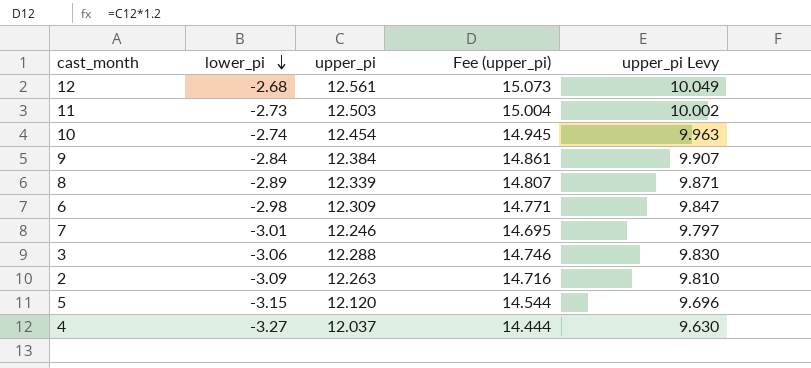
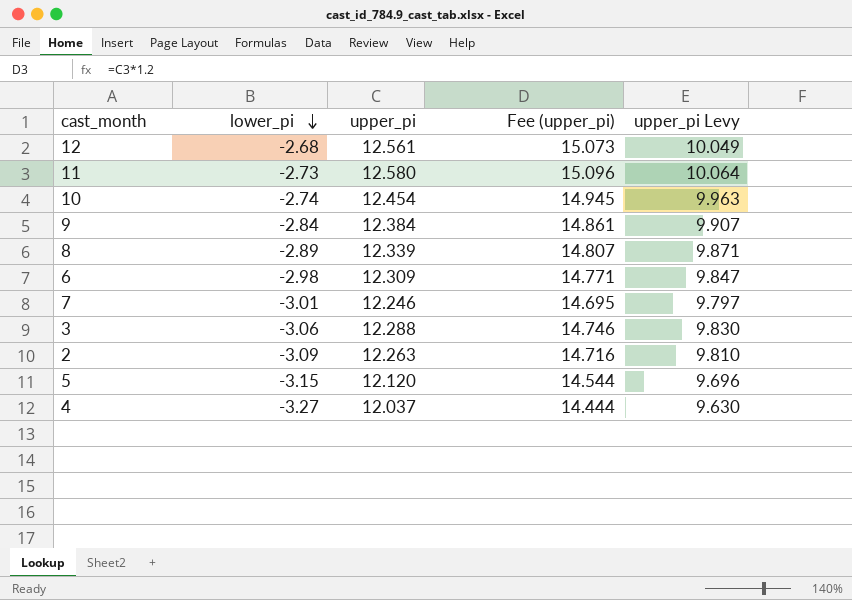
11 | upper_pi: 12.503 -> 12.580
11 | Fee (upper_pi): 15.004 -> 15.096
11 | upper_pi Levy: 10.002 -> 10.064

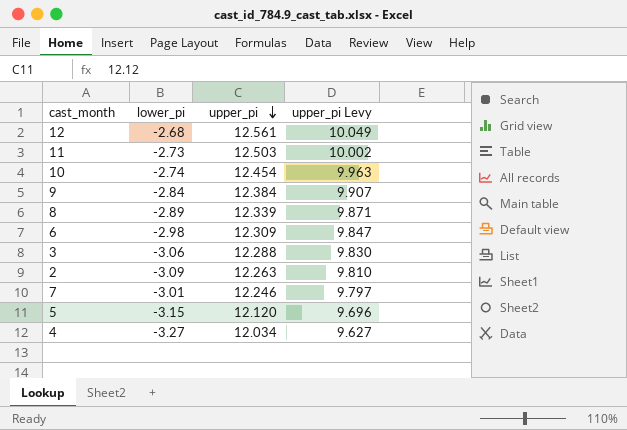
row order: lower_pi descending -> upper_pi descending
column Fee (upper_pi) | formula: [upper_pi] * 1.2 -> none
11 | upper_pi: 12.580 -> 12.503
11 | upper_pi Levy: 10.064 -> 10.002
4 | upper_pi: 12.037 -> 12.034
4 | upper_pi Levy: 9.630 -> 9.627

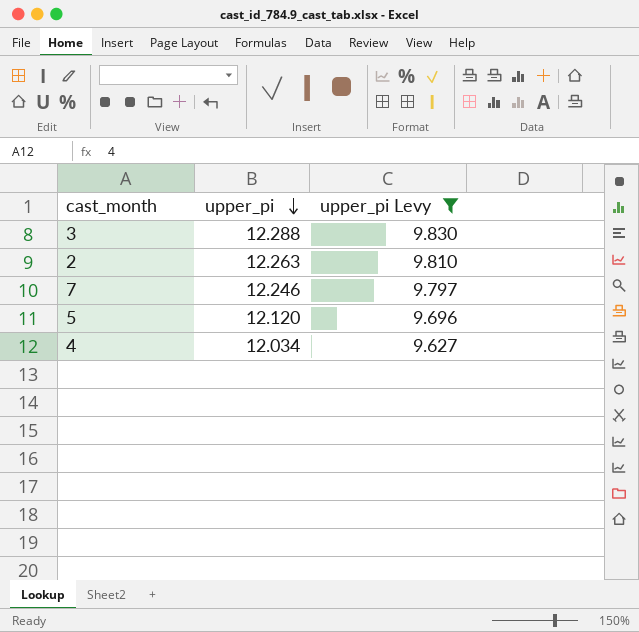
filter: none -> upper_pi Levy <= 9.830
column lower_pi | position: 2 -> none

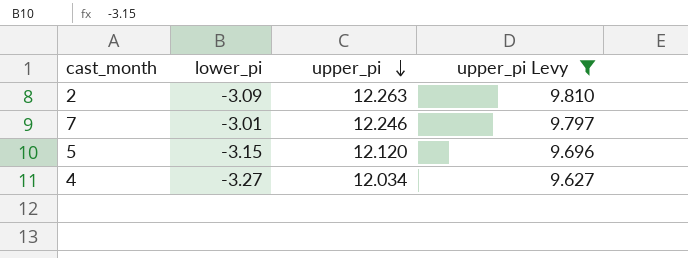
column lower_pi | position: none -> 2
row 3: 12.288 | 9.830 -> none

